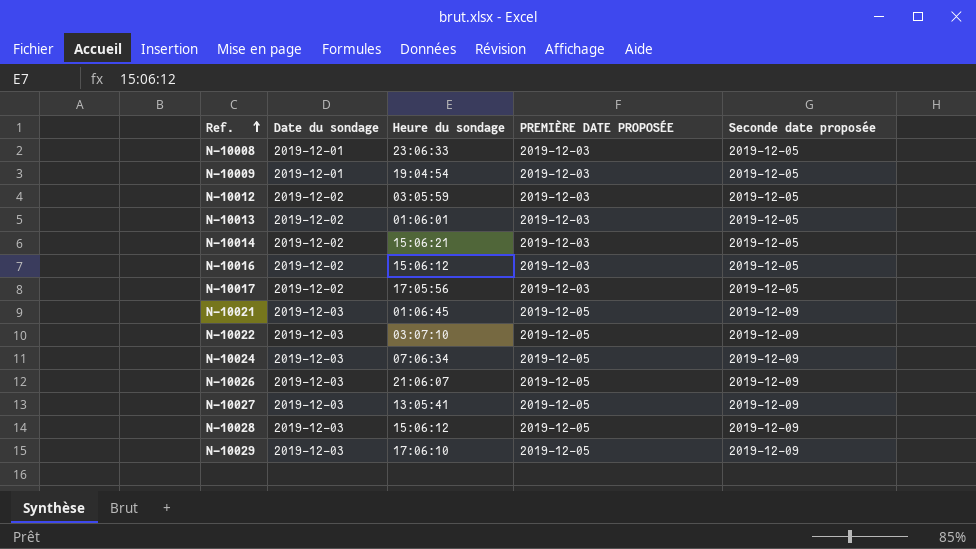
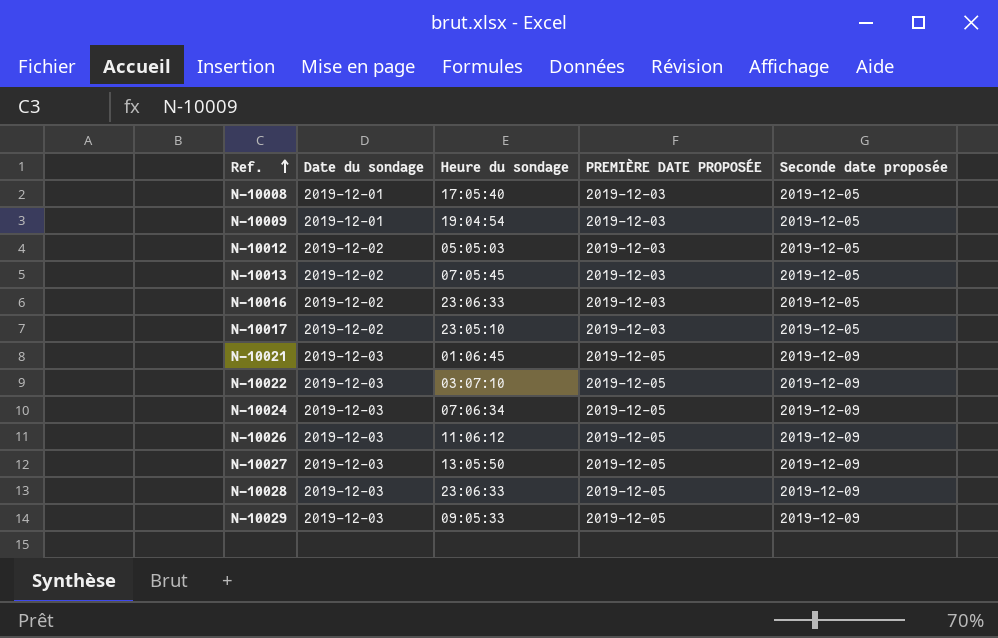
row N-10014: 2019-12-02 | 15:06:21 | 2019-12-03 | 2019-12-05 -> none
N-10008 | Heure du sondage: 23:06:33 -> 17:05:40
N-10012 | Heure du sondage: 03:05:59 -> 05:05:03
N-10013 | Heure du sondage: 01:06:01 -> 07:05:45
N-10016 | Heure du sondage: 15:06:12 -> 23:06:33
N-10017 | Heure du sondage: 17:05:56 -> 23:05:10
N-10026 | Heure du sondage: 21:06:07 -> 11:06:12
N-10027 | Heure du sondage: 13:05:41 -> 13:05:50
N-10028 | Heure du sondage: 15:06:12 -> 23:06:33
N-10029 | Heure du sondage: 17:06:10 -> 09:05:33

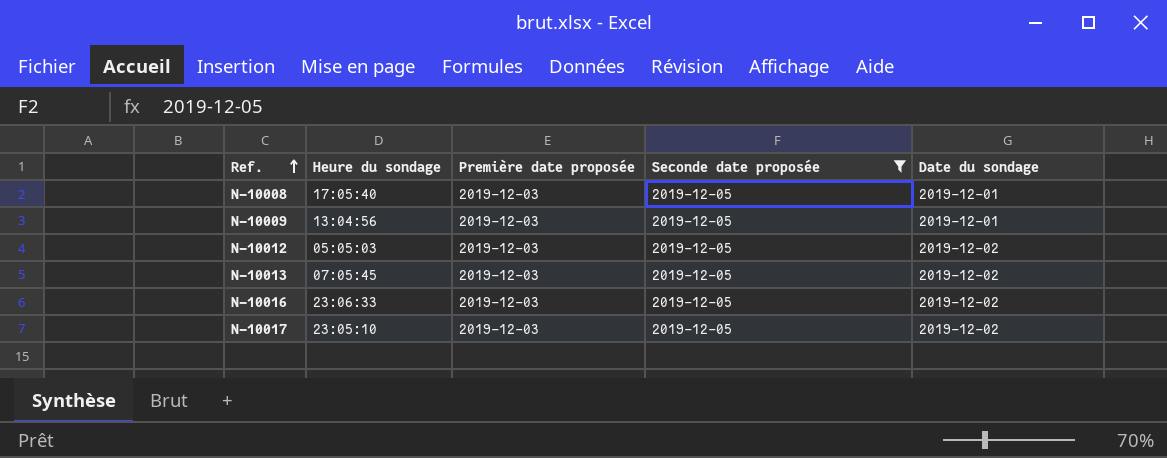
filter: none -> Seconde date proposée = 2019-12-05
column name: PREMIÈRE DATE PROPOSÉE -> Première date proposée
column Date du sondage | position: 2 -> 5
N-10009 | Heure du sondage: 19:04:54 -> 13:04:56

